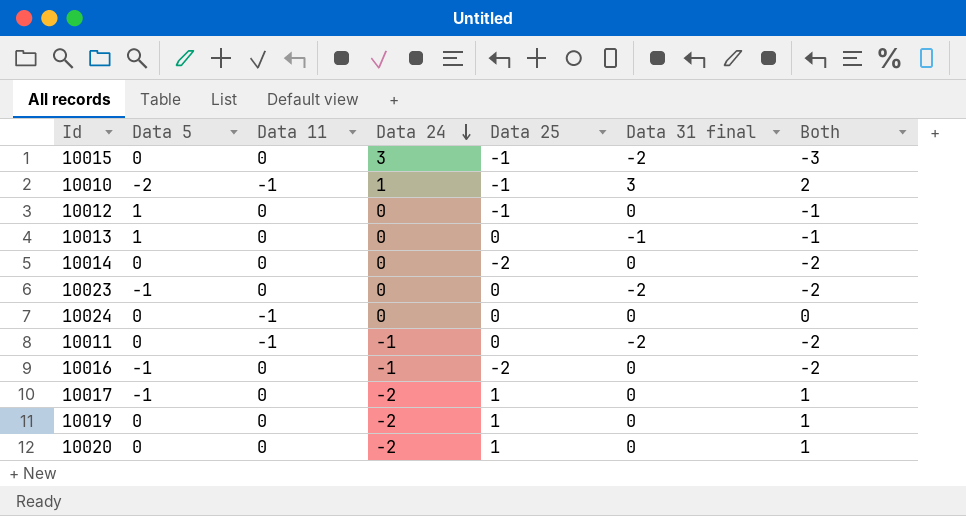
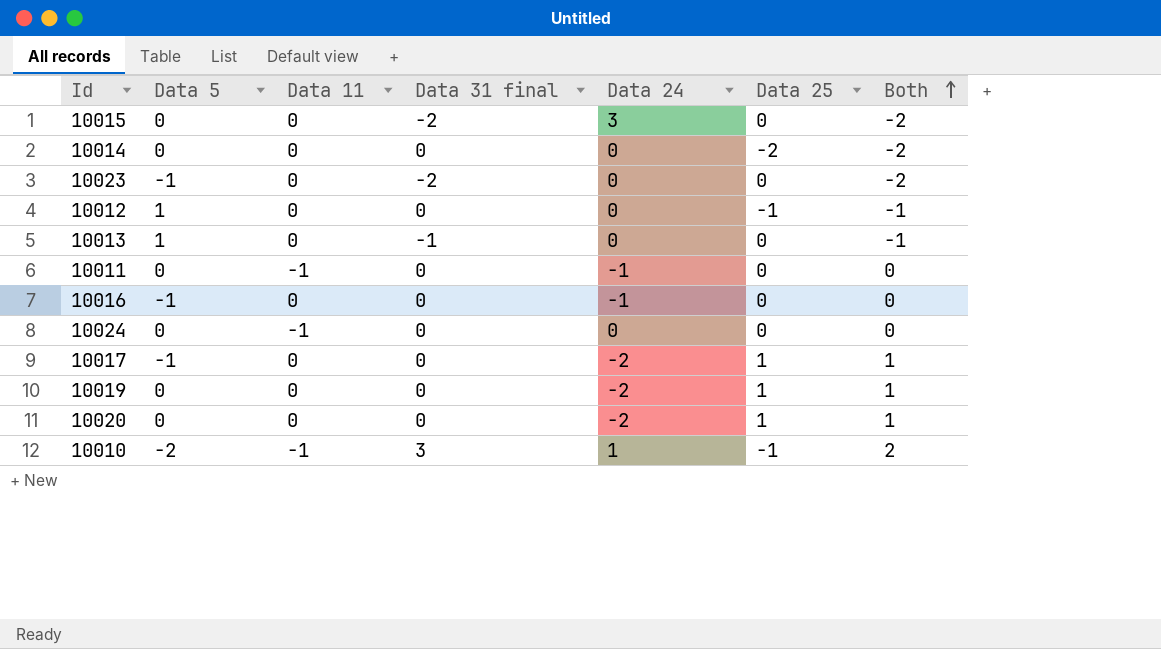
row order: Data 24 descending -> Both ascending
column Data 31 final | position: 6 -> 4
10015 | Data 25: -1 -> 0
10015 | Both: -3 -> -2
10011 | Data 31 final: -2 -> 0
10011 | Both: -2 -> 0
10016 | Data 25: -2 -> 0
10016 | Both: -2 -> 0

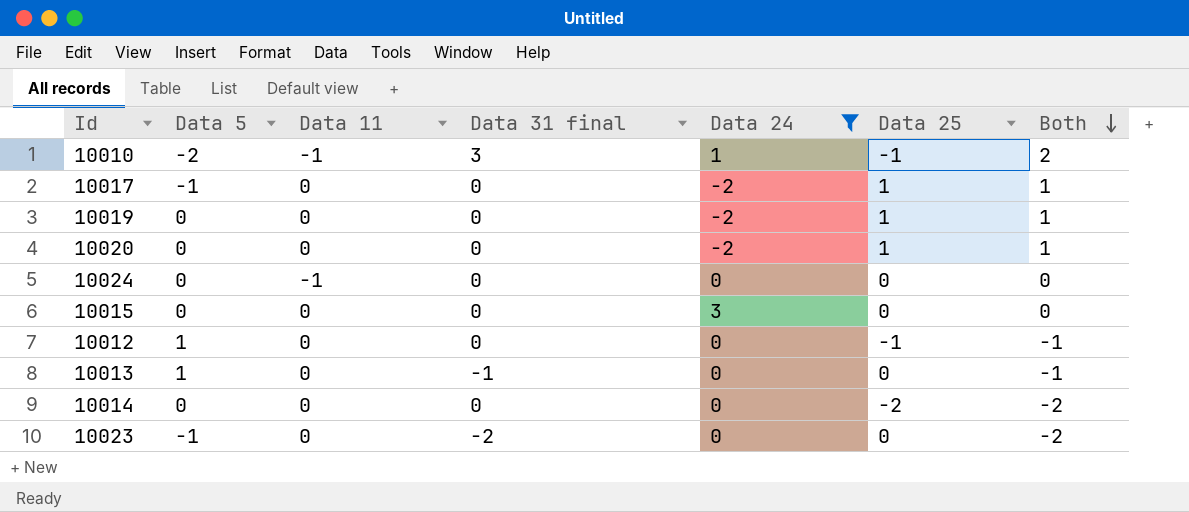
filter: none -> Data 24 != -1
row order: Both ascending -> Both descending
10015 | Data 31 final: -2 -> 0
10015 | Both: -2 -> 0

